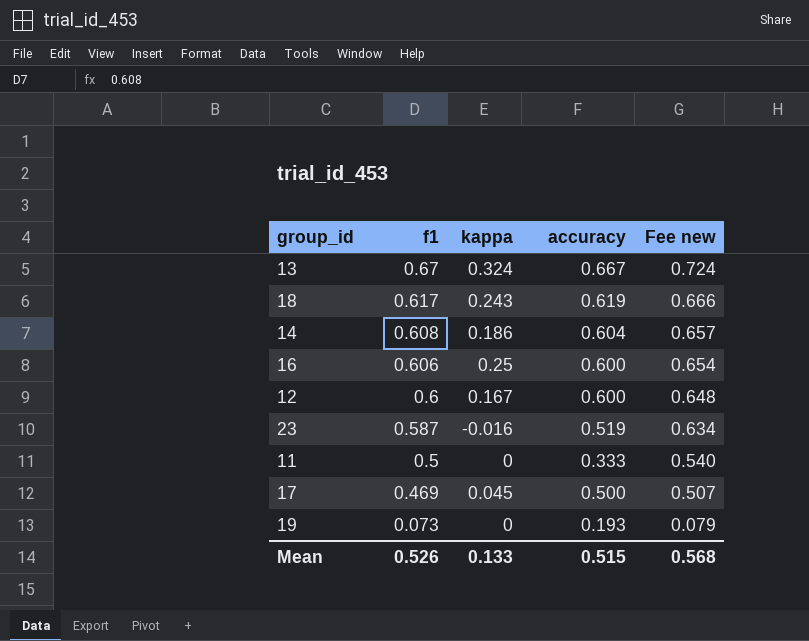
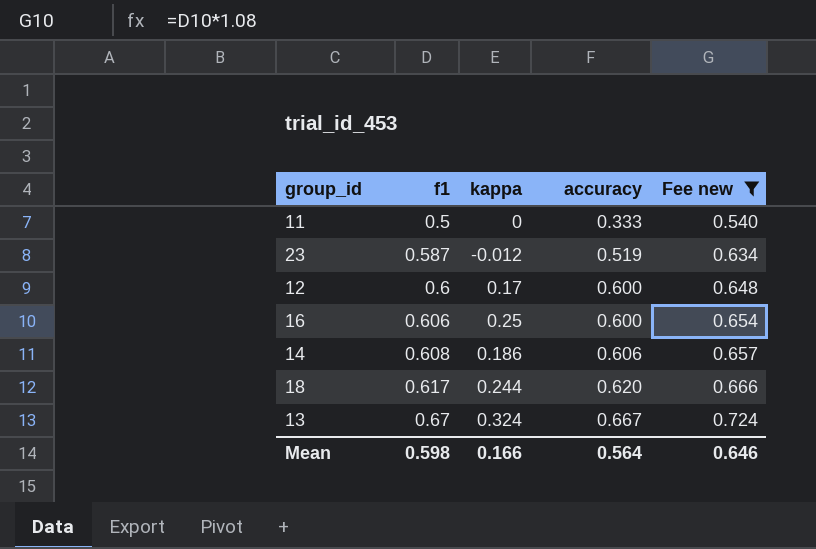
filter: none -> Fee new >= 0.540
row order: f1 descending -> f1 ascending
23 | kappa: -0.016 -> -0.012
12 | kappa: 0.167 -> 0.17
14 | accuracy: 0.604 -> 0.606
18 | kappa: 0.243 -> 0.244
18 | accuracy: 0.619 -> 0.620
Mean | f1: 0.526 -> 0.598
Mean | kappa: 0.133 -> 0.166
Mean | accuracy: 0.515 -> 0.564
Mean | Fee new: 0.568 -> 0.646

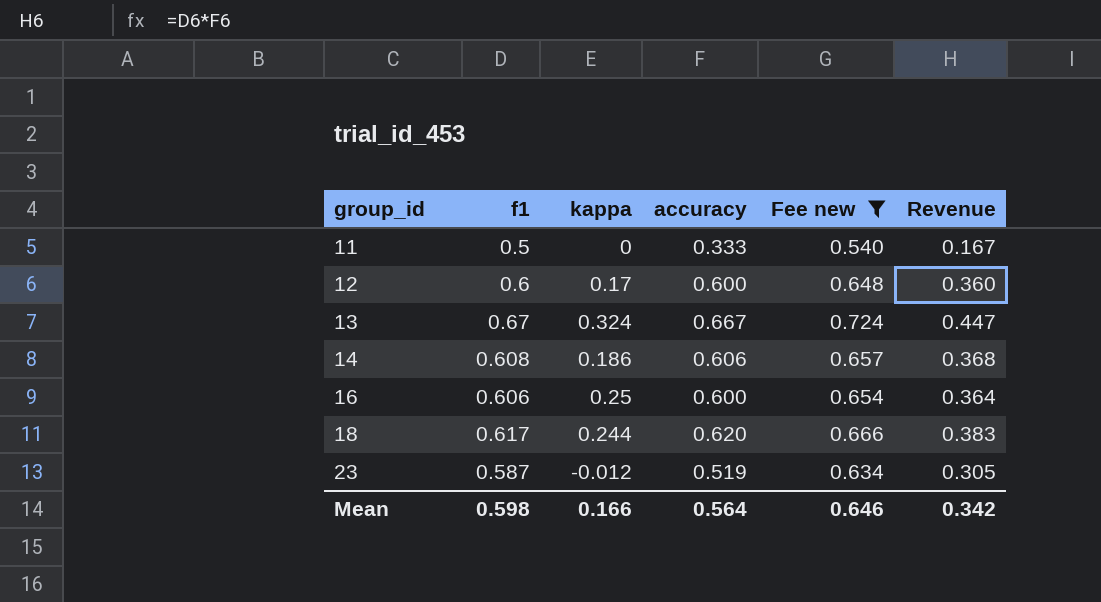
row order: f1 ascending -> group_id ascending
column Revenue | formula: none -> [f1] * [accuracy]

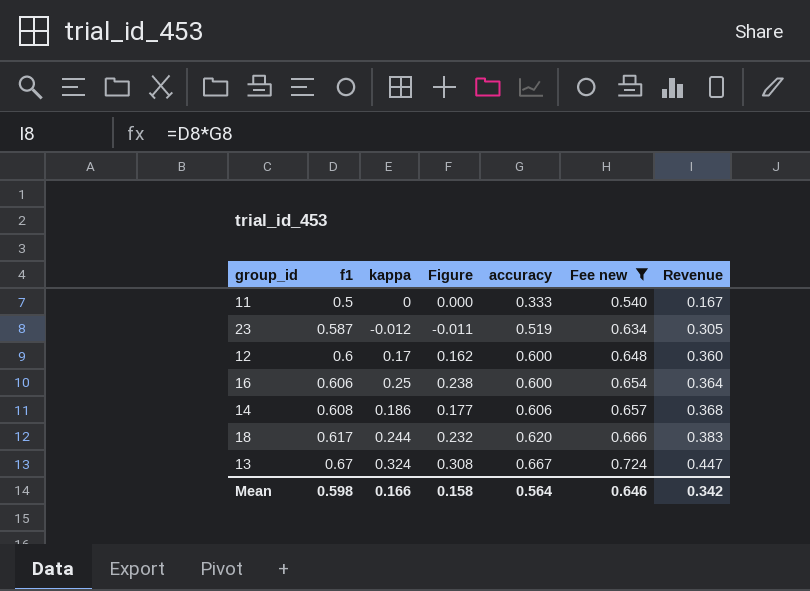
row order: group_id ascending -> f1 ascending
column Figure | formula: none -> [kappa] * 0.95

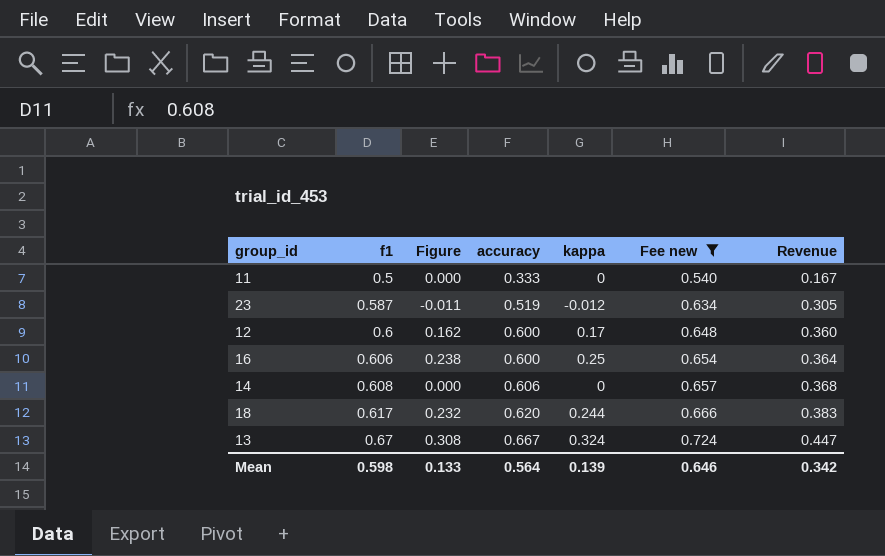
column kappa | position: 3 -> 5
14 | Figure: 0.177 -> 0.000
14 | kappa: 0.186 -> 0
Mean | Figure: 0.158 -> 0.133
Mean | kappa: 0.166 -> 0.139

